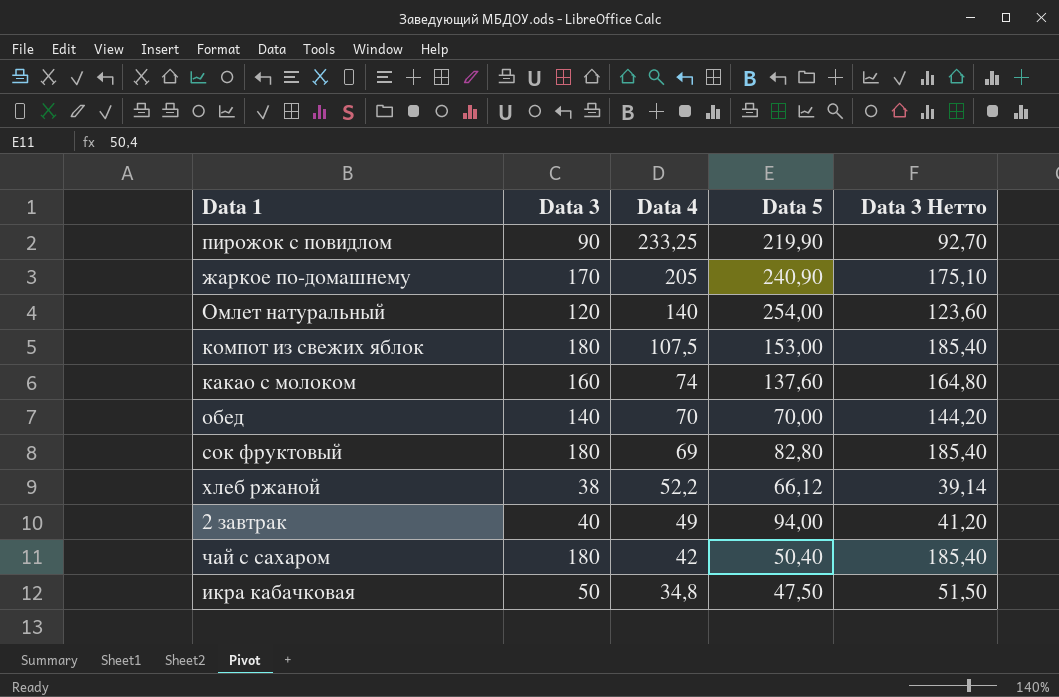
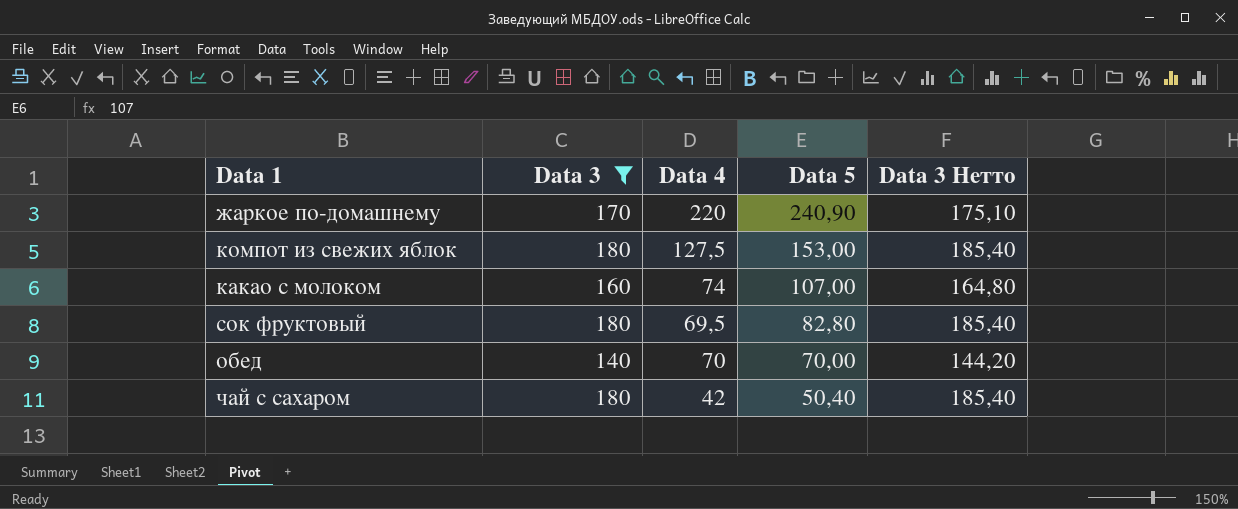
filter: none -> Data 3 >= 140
row order: Data 4 descending -> Data 5 descending
жаркое по-домашнему | Data 4: 205 -> 220
компот из свежих яблок | Data 4: 107,5 -> 127,5
какао с молоком | Data 5: 137,60 -> 107,00
сок фруктовый | Data 4: 69 -> 69,5

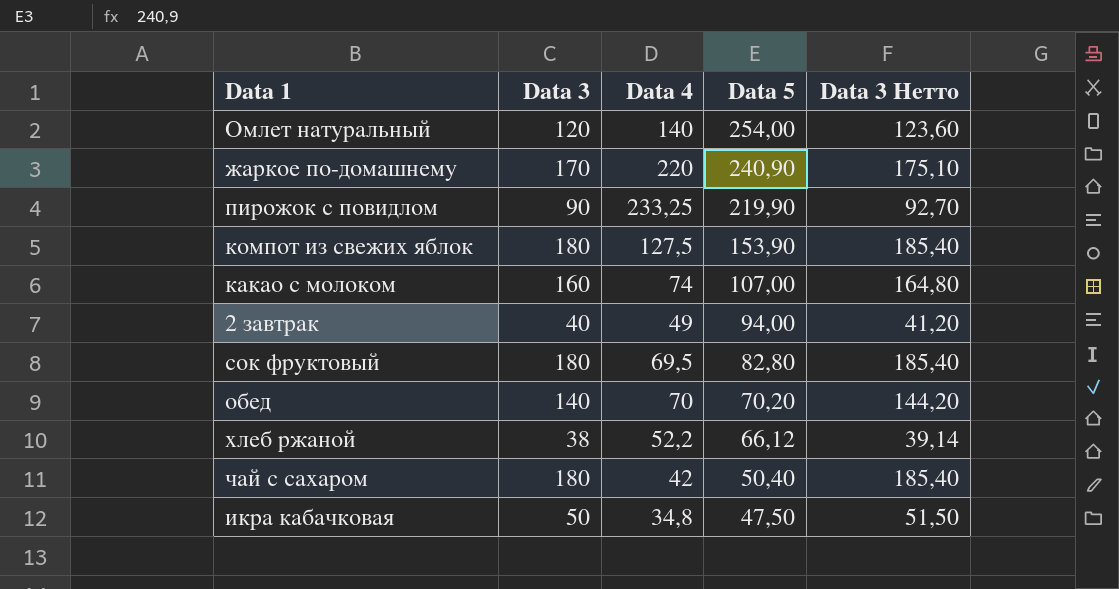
filter: Data 3 >= 140 -> none
компот из свежих яблок | Data 5: 153,00 -> 153,90
обед | Data 5: 70,00 -> 70,20

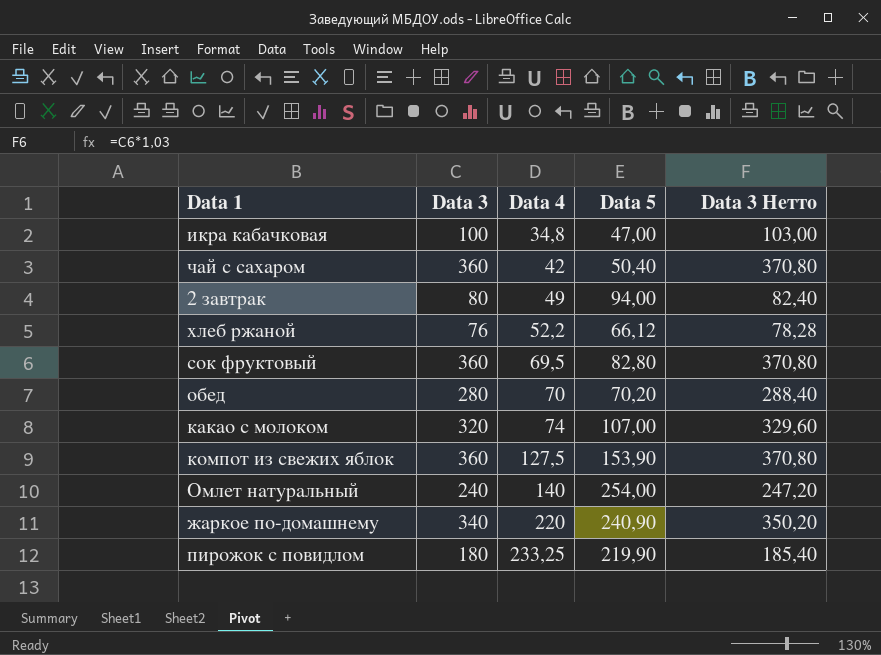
row order: Data 5 descending -> Data 4 ascending
икра кабачковая | Data 3: 50 -> 100
икра кабачковая | Data 5: 47,50 -> 47,00
икра кабачковая | Data 3 Нетто: 51,50 -> 103,00
чай с сахаром | Data 3: 180 -> 360
чай с сахаром | Data 3 Нетто: 185,40 -> 370,80
2 завтрак | Data 3: 40 -> 80
2 завтрак | Data 3 Нетто: 41,20 -> 82,40
хлеб ржаной | Data 3: 38 -> 76
хлеб ржаной | Data 3 Нетто: 39,14 -> 78,28
сок фруктовый | Data 3: 180 -> 360
сок фруктовый | Data 3 Нетто: 185,40 -> 370,80
обед | Data 3: 140 -> 280
обед | Data 3 Нетто: 144,20 -> 288,40
какао с молоком | Data 3: 160 -> 320
какао с молоком | Data 3 Нетто: 164,80 -> 329,60
компот из свежих яблок | Data 3: 180 -> 360
компот из свежих яблок | Data 3 Нетто: 185,40 -> 370,80
Омлет натуральный | Data 3: 120 -> 240
Омлет натуральный | Data 3 Нетто: 123,60 -> 247,20
жаркое по-домашнему | Data 3: 170 -> 340
жаркое по-домашнему | Data 3 Нетто: 175,10 -> 350,20
пирожок с повидлом | Data 3: 90 -> 180
пирожок с повидлом | Data 3 Нетто: 92,70 -> 185,40

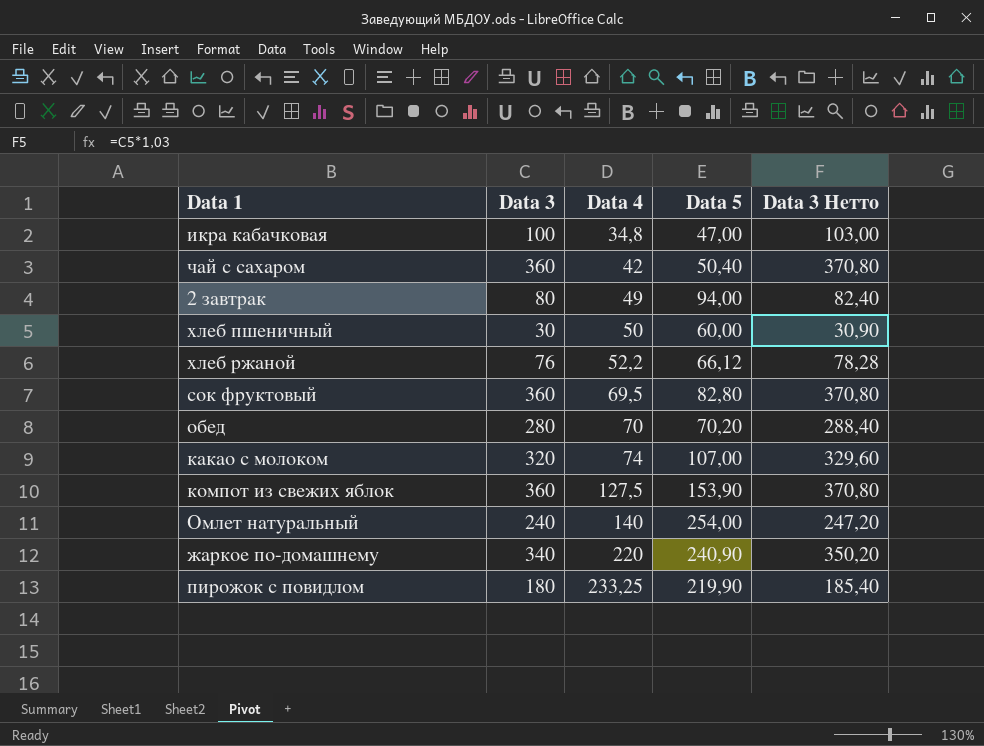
row хлеб пшеничный: none -> 30 | 50 | 60,00 | 30,90

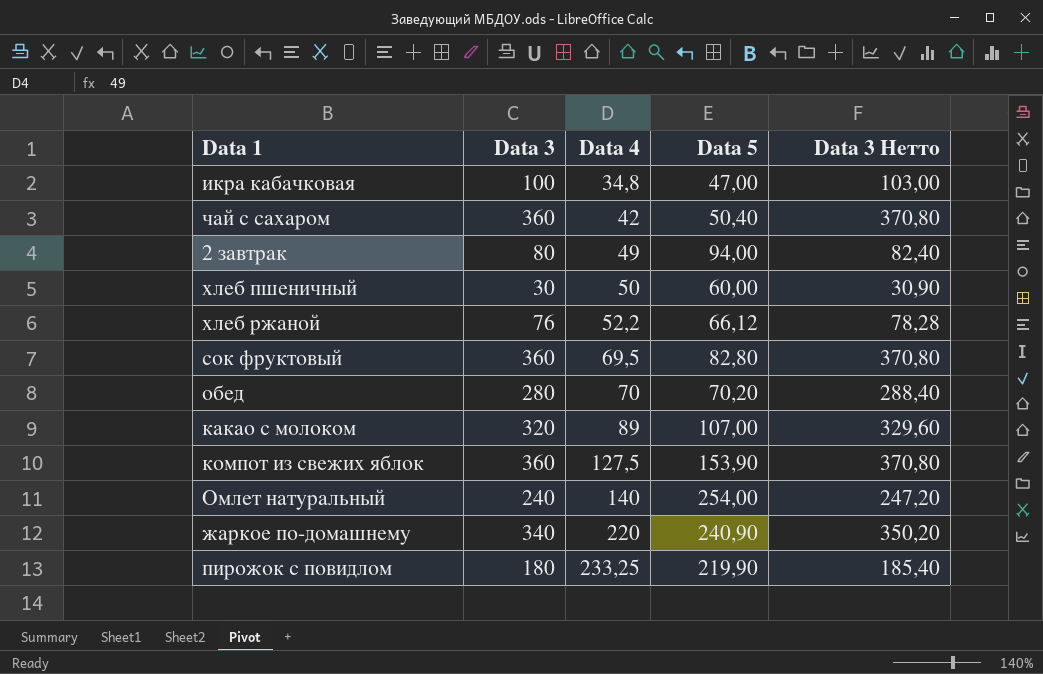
какао с молоком | Data 4: 74 -> 89

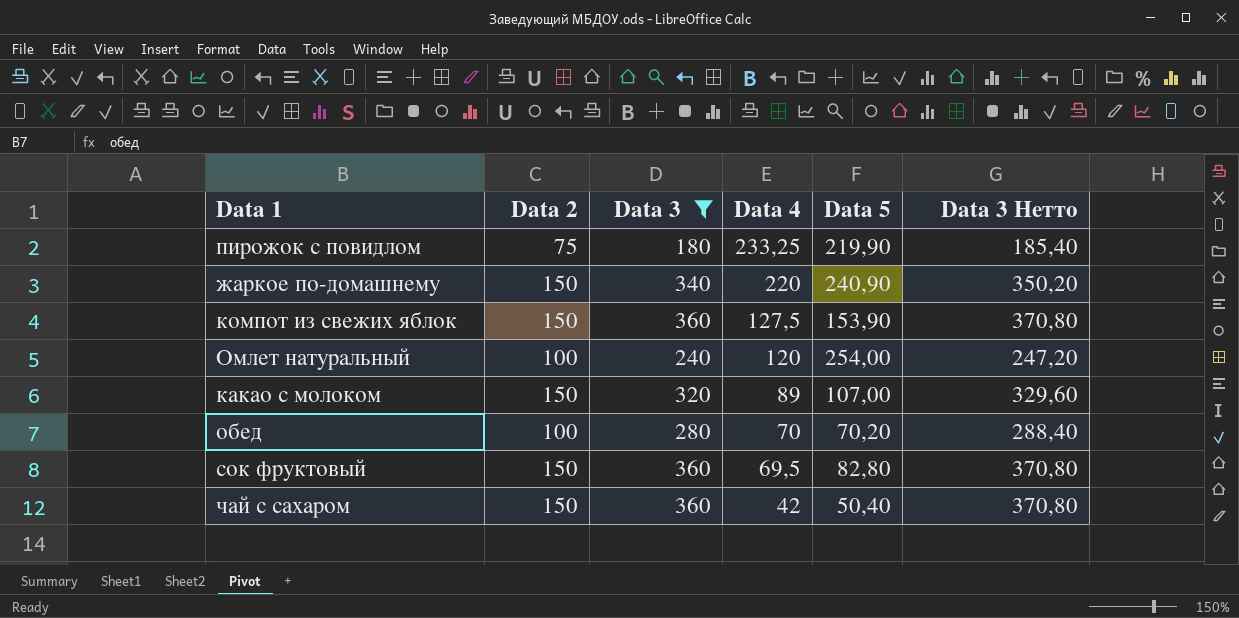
filter: none -> Data 3 >= 180
row order: Data 4 ascending -> Data 4 descending
column Data 2 | position: none -> 2
Омлет натуральный | Data 4: 140 -> 120

